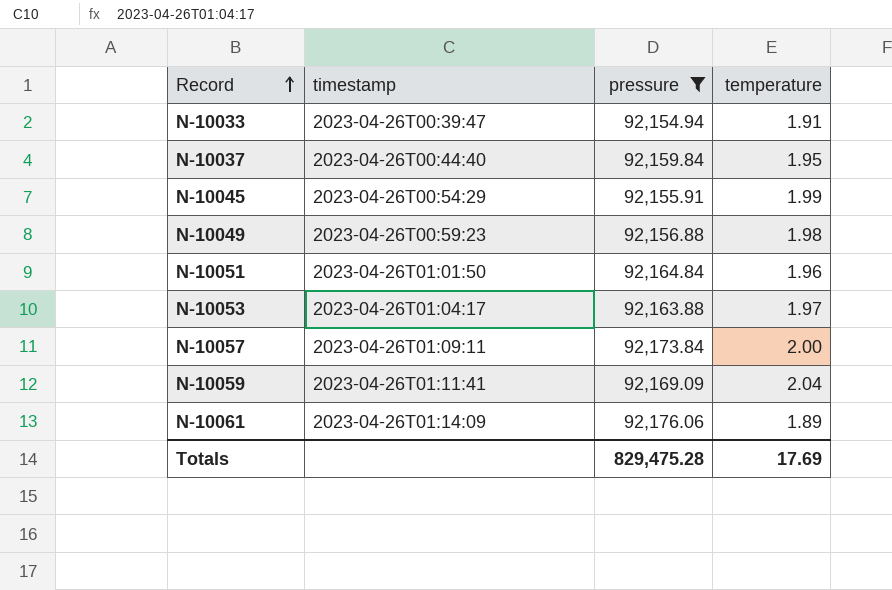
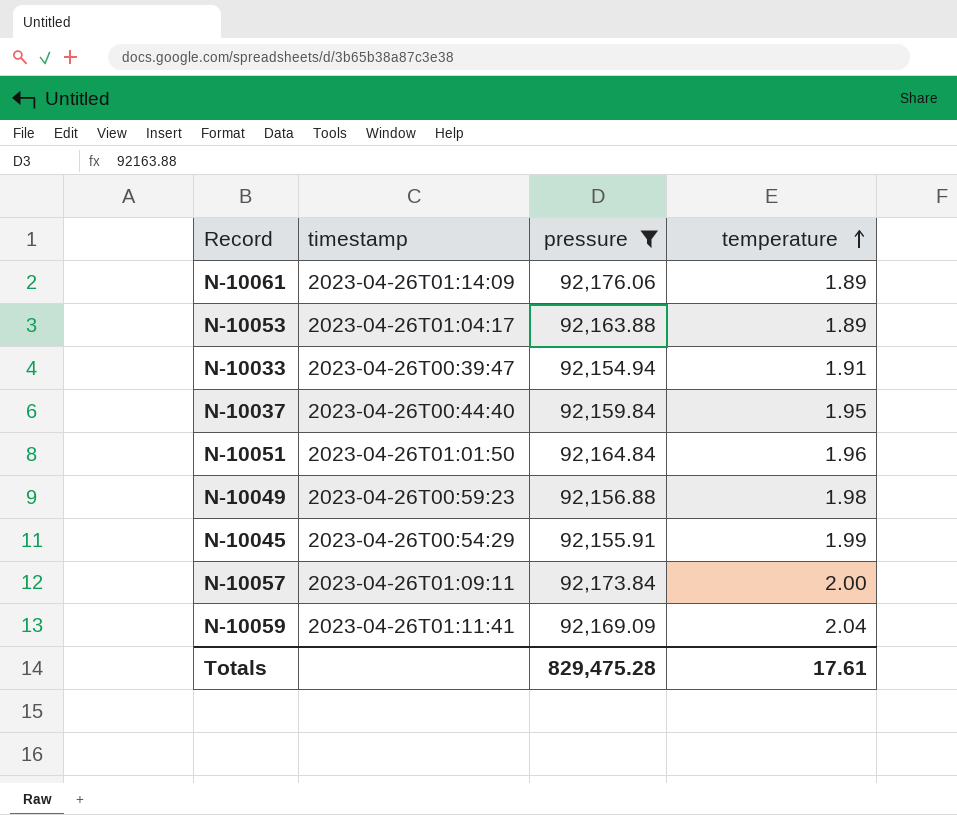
row order: Record ascending -> temperature ascending
N-10053 | temperature: 1.97 -> 1.89
Totals | temperature: 17.69 -> 17.61

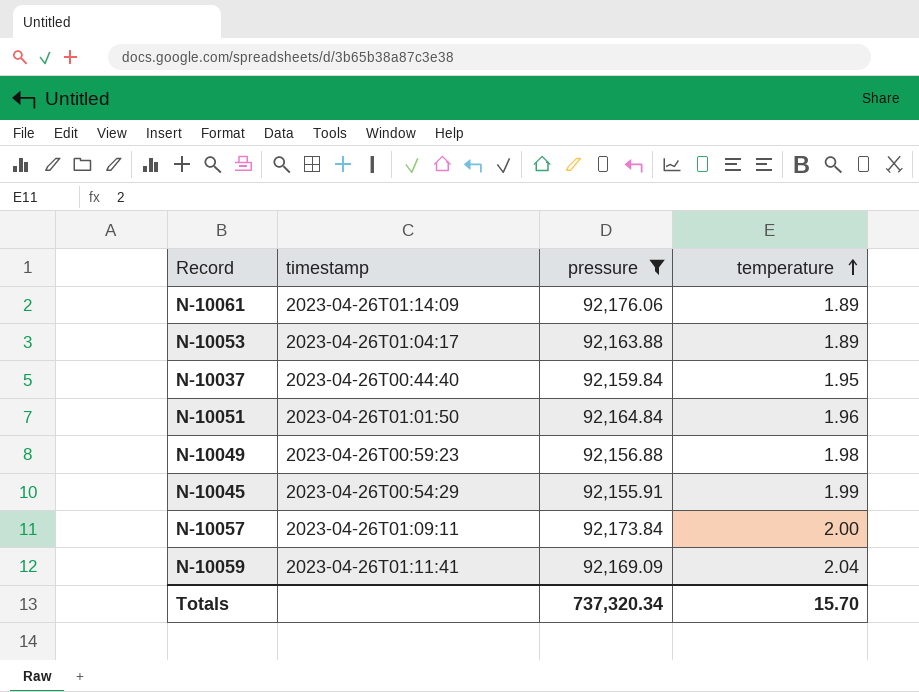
row N-10033: 2023-04-26T00:39:47 | 92,154.94 | 1.91 -> none
Totals | pressure: 829,475.28 -> 737,320.34
Totals | temperature: 17.61 -> 15.70

